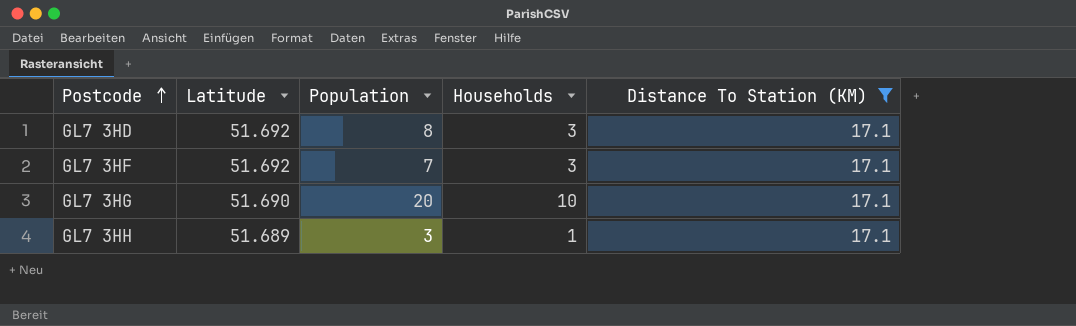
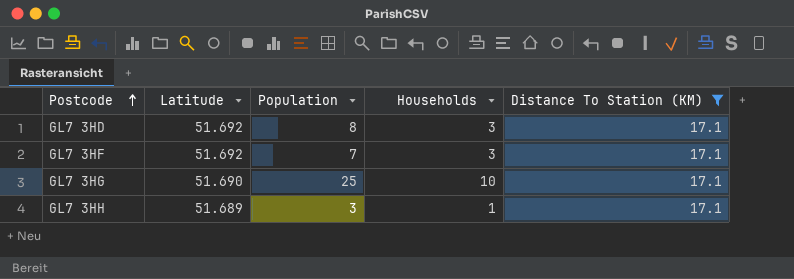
GL7 3HG | Population: 20 -> 25

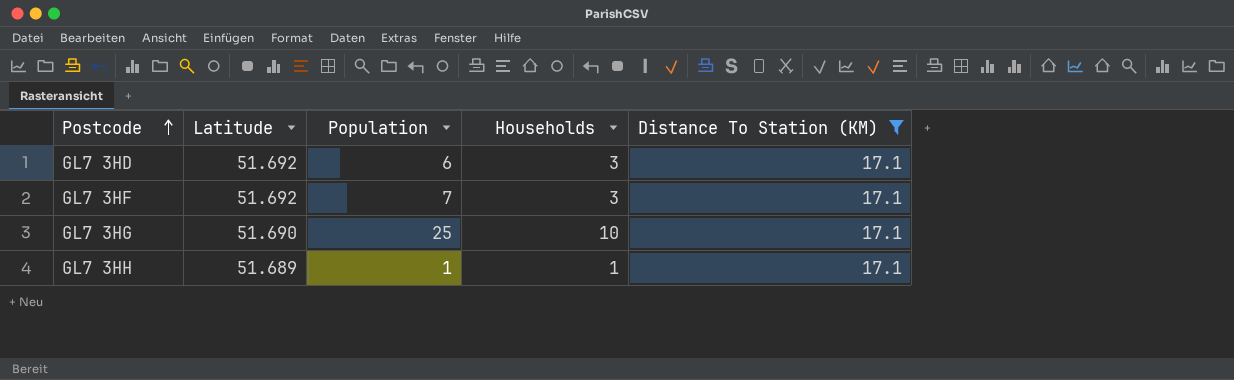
GL7 3HD | Population: 8 -> 6
GL7 3HH | Population: 3 -> 1

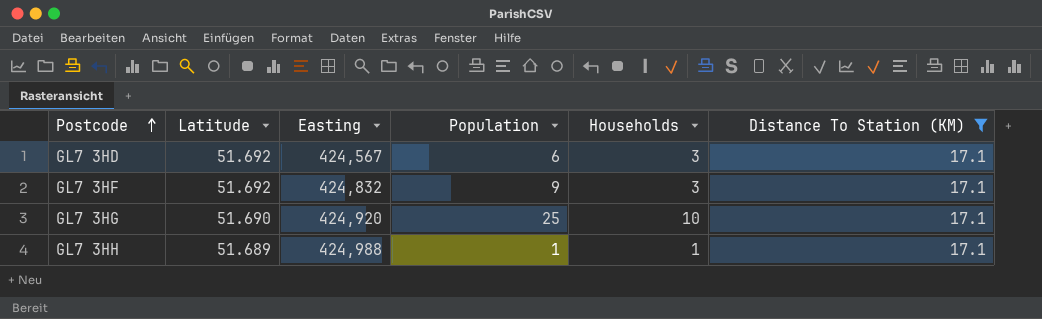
column Easting | position: none -> 3
GL7 3HF | Population: 7 -> 9

